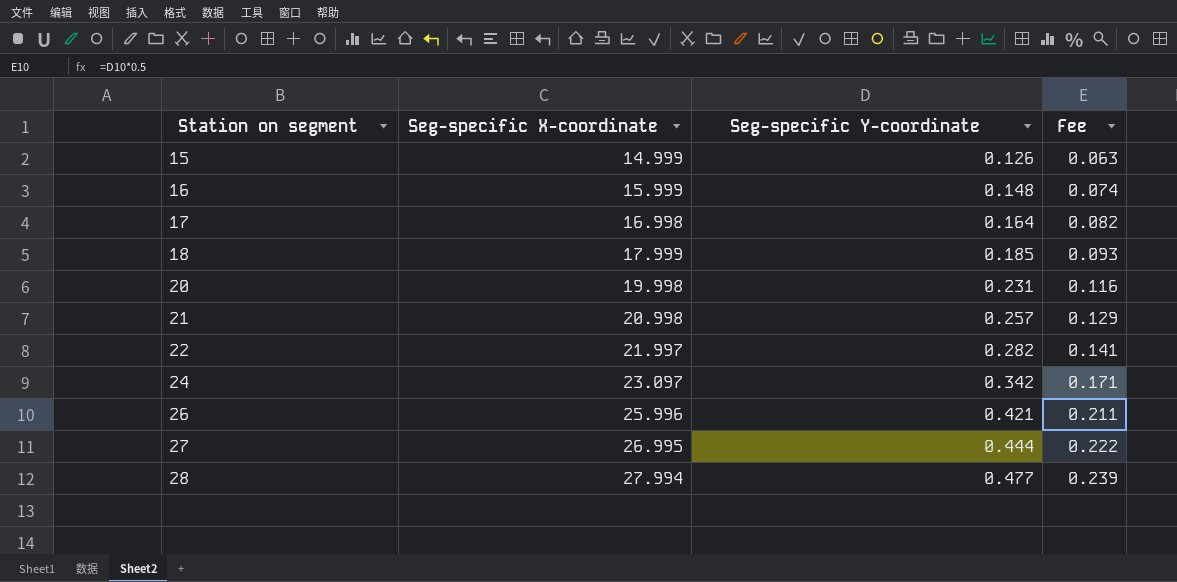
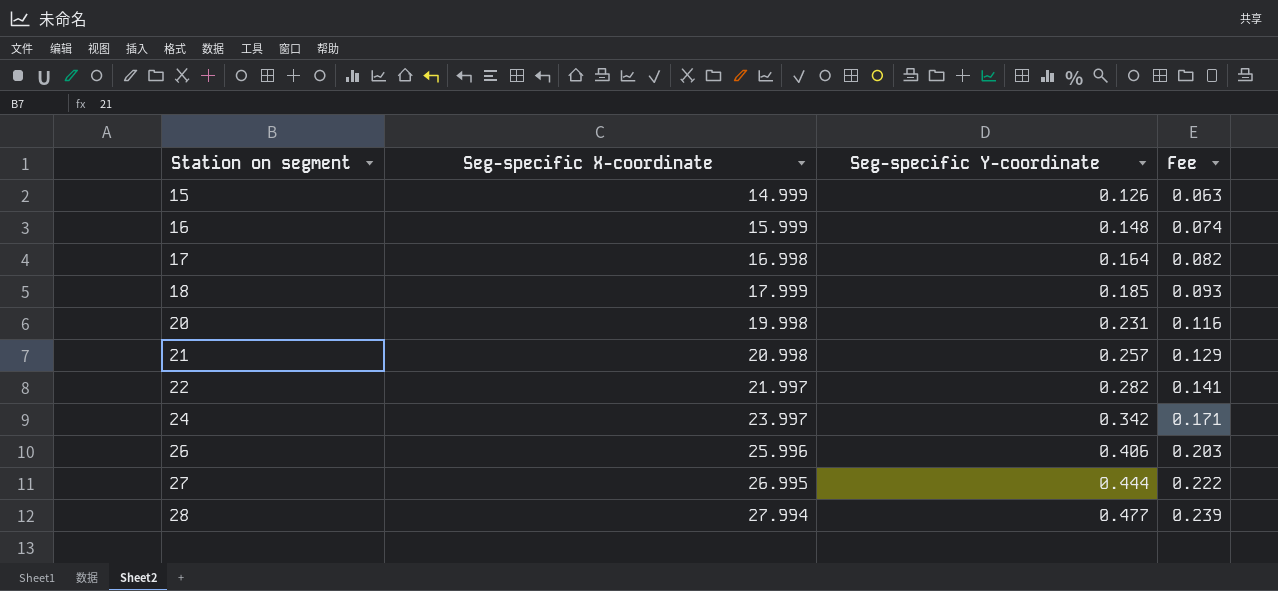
24 | Seg-specific X-coordinate: 23.097 -> 23.997
26 | Seg-specific Y-coordinate: 0.421 -> 0.406
26 | Fee: 0.211 -> 0.203

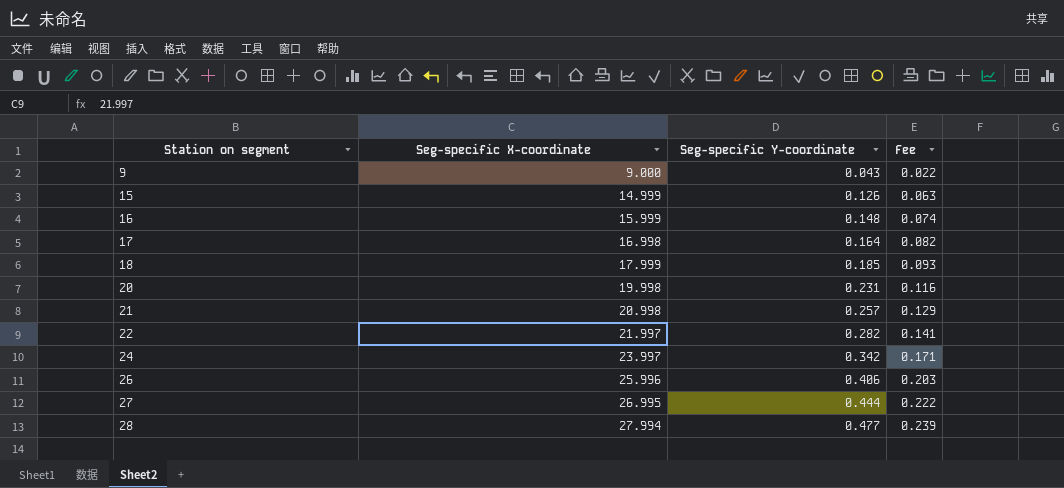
row 9: none -> 9.000 | 0.043 | 0.022

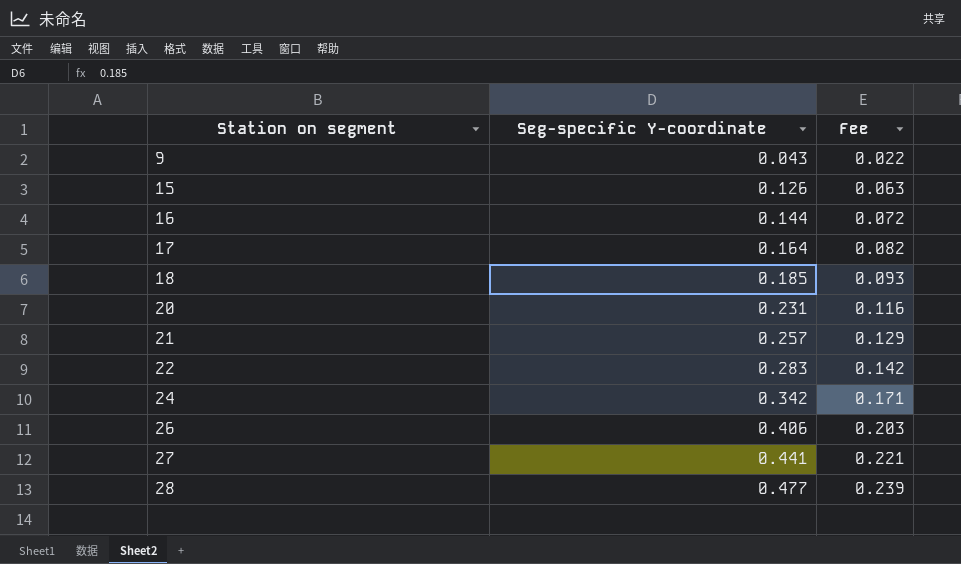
column Seg-specific X-coordinate | position: 2 -> none
16 | Seg-specific Y-coordinate: 0.148 -> 0.144
16 | Fee: 0.074 -> 0.072
22 | Seg-specific Y-coordinate: 0.282 -> 0.283
22 | Fee: 0.141 -> 0.142
27 | Seg-specific Y-coordinate: 0.444 -> 0.441
27 | Fee: 0.222 -> 0.221

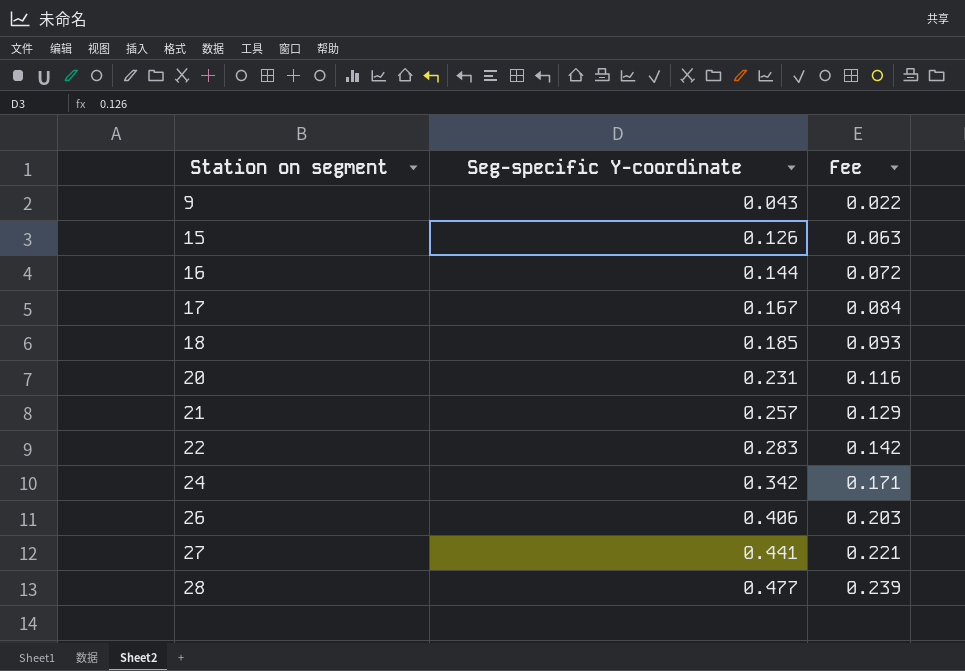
17 | Seg-specific Y-coordinate: 0.164 -> 0.167
17 | Fee: 0.082 -> 0.084

